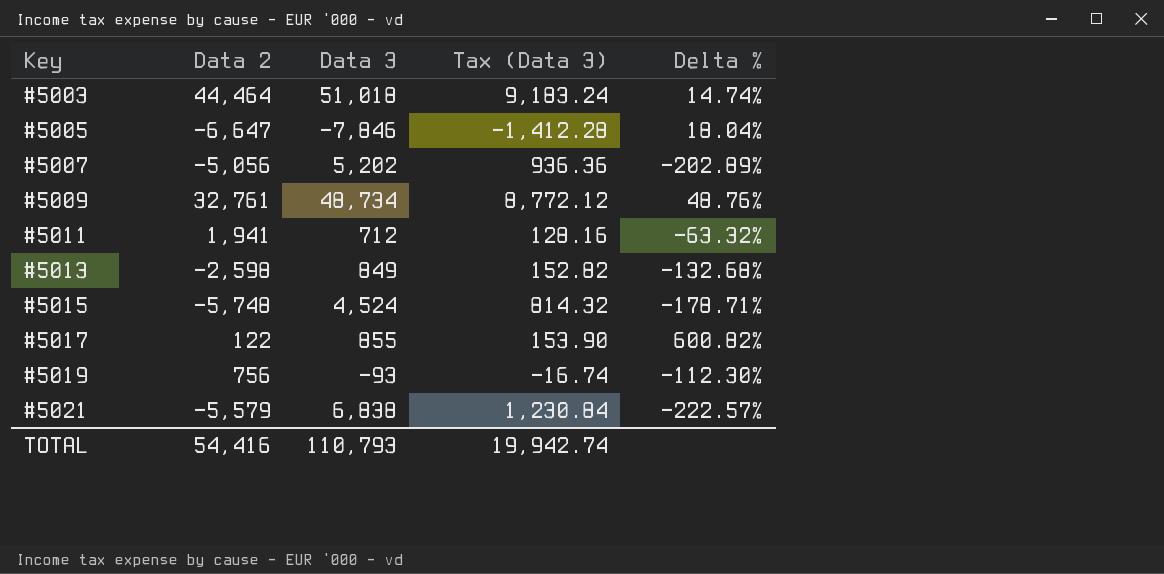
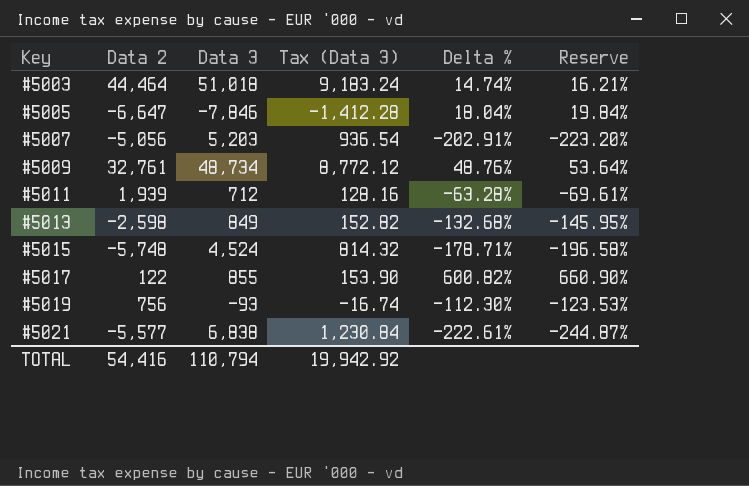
column Reserve | formula: none -> [Delta %] * 1.1
#5007 | Data 3: 5,202 -> 5,203
#5007 | Tax (Data 3): 936.36 -> 936.54
#5007 | Delta %: -202.89% -> -202.91%
#5011 | Data 2: 1,941 -> 1,939
#5011 | Delta %: -63.32% -> -63.28%
#5021 | Data 2: -5,579 -> -5,577
#5021 | Delta %: -222.57% -> -222.61%
TOTAL | Data 3: 110,793 -> 110,794
TOTAL | Tax (Data 3): 19,942.74 -> 19,942.92

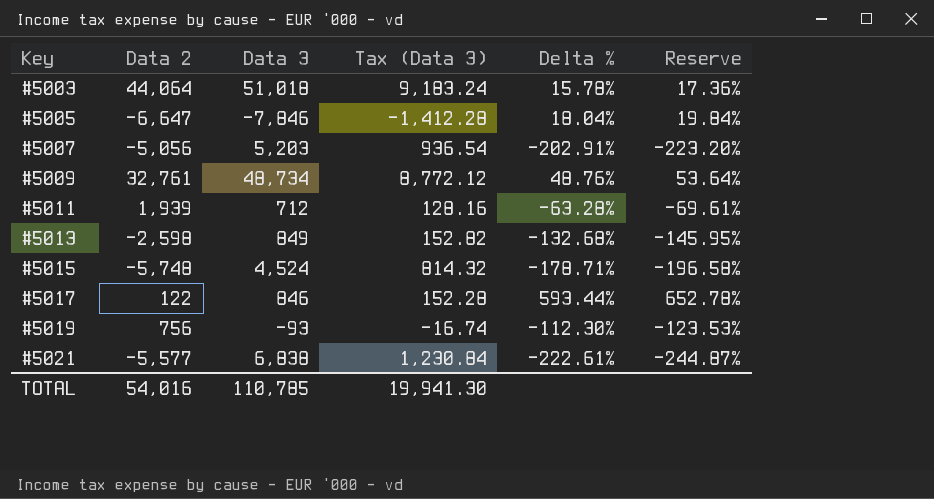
#5003 | Data 2: 44,464 -> 44,064
#5003 | Delta %: 14.74% -> 15.78%
#5003 | Reserve: 16.21% -> 17.36%
#5017 | Data 3: 855 -> 846
#5017 | Tax (Data 3): 153.90 -> 152.28
#5017 | Delta %: 600.82% -> 593.44%
#5017 | Reserve: 660.90% -> 652.78%
TOTAL | Data 2: 54,416 -> 54,016
TOTAL | Data 3: 110,794 -> 110,785
TOTAL | Tax (Data 3): 19,942.92 -> 19,941.30

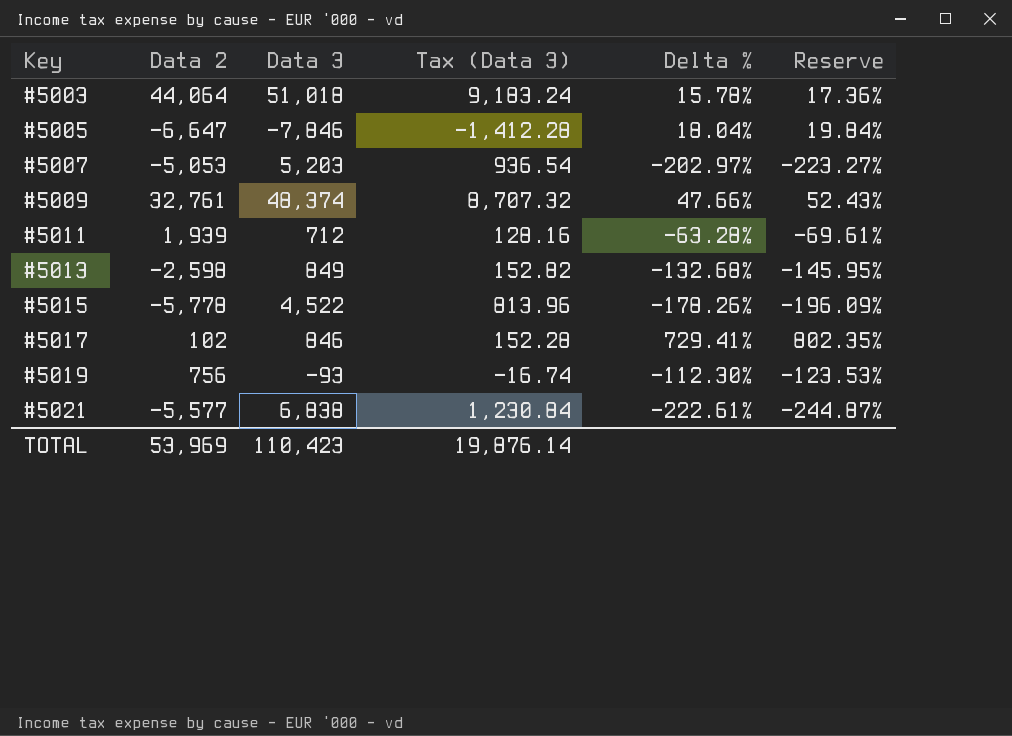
#5007 | Data 2: -5,056 -> -5,053
#5007 | Delta %: -202.91% -> -202.97%
#5007 | Reserve: -223.20% -> -223.27%
#5009 | Data 3: 48,734 -> 48,374
#5009 | Tax (Data 3): 8,772.12 -> 8,707.32
#5009 | Delta %: 48.76% -> 47.66%
#5009 | Reserve: 53.64% -> 52.43%
#5015 | Data 2: -5,748 -> -5,778
#5015 | Data 3: 4,524 -> 4,522
#5015 | Tax (Data 3): 814.32 -> 813.96
#5015 | Delta %: -178.71% -> -178.26%
#5015 | Reserve: -196.58% -> -196.09%
#5017 | Data 2: 122 -> 102
#5017 | Delta %: 593.44% -> 729.41%
#5017 | Reserve: 652.78% -> 802.35%
TOTAL | Data 2: 54,016 -> 53,969
TOTAL | Data 3: 110,785 -> 110,423
TOTAL | Tax (Data 3): 19,941.30 -> 19,876.14

